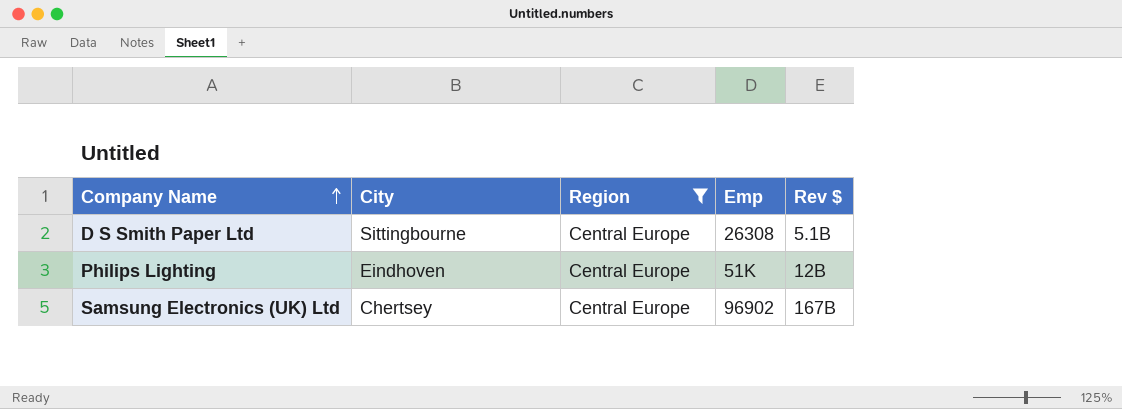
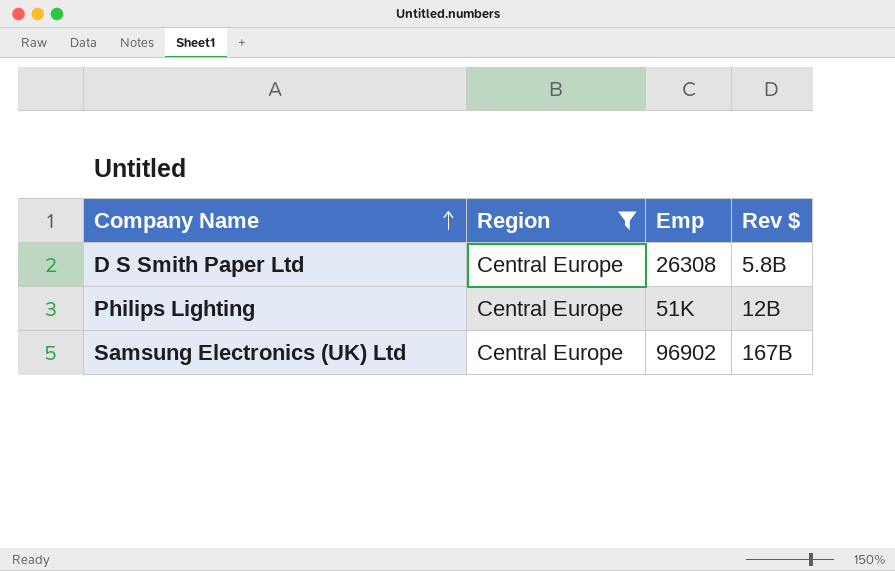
column City | position: 2 -> none
D S Smith Paper Ltd | Rev $: 5.1B -> 5.8B

